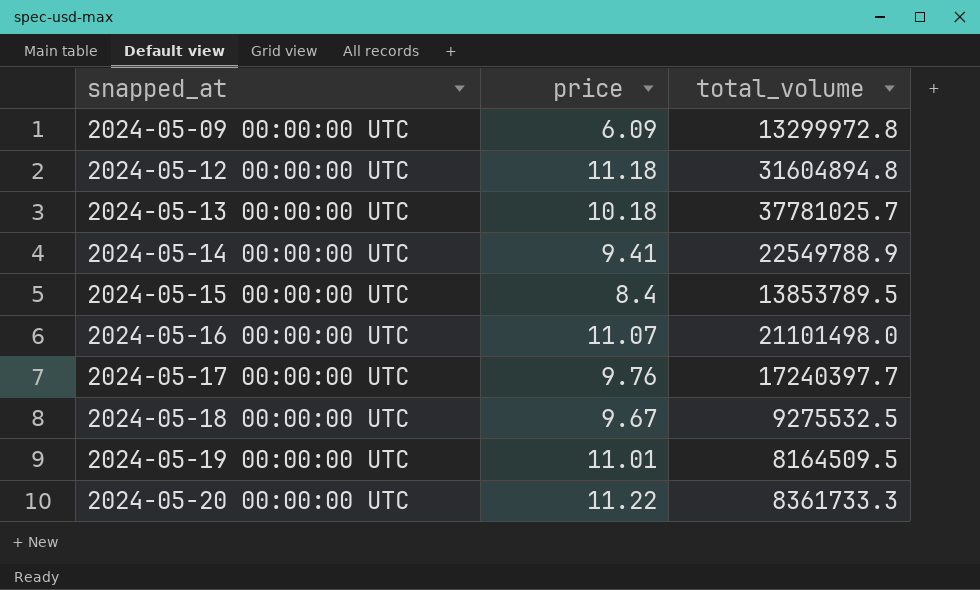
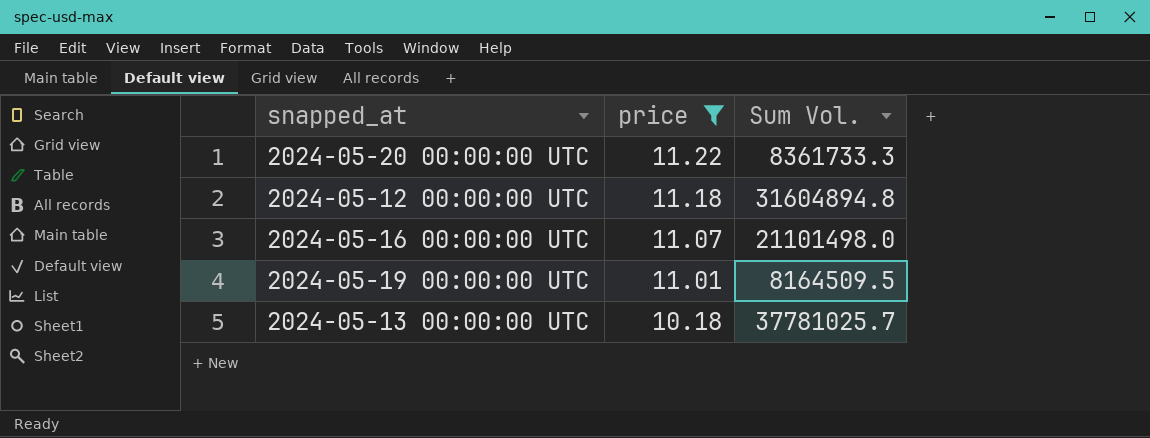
filter: none -> price >= 10.18
row order: snapped_at ascending -> price descending
column name: total_volume -> Sum Vol.

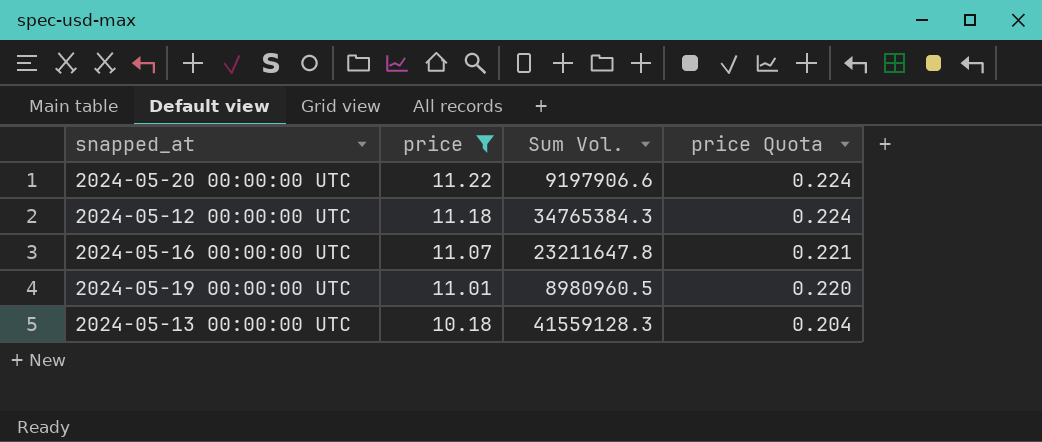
column price Quota | formula: none -> [price] * 0.02
2024-05-20 00:00:00 UTC | Sum Vol.: 8361733.3 -> 9197906.6
2024-05-12 00:00:00 UTC | Sum Vol.: 31604894.8 -> 34765384.3
2024-05-16 00:00:00 UTC | Sum Vol.: 21101498.0 -> 23211647.8
2024-05-19 00:00:00 UTC | Sum Vol.: 8164509.5 -> 8980960.5
2024-05-13 00:00:00 UTC | Sum Vol.: 37781025.7 -> 41559128.3

